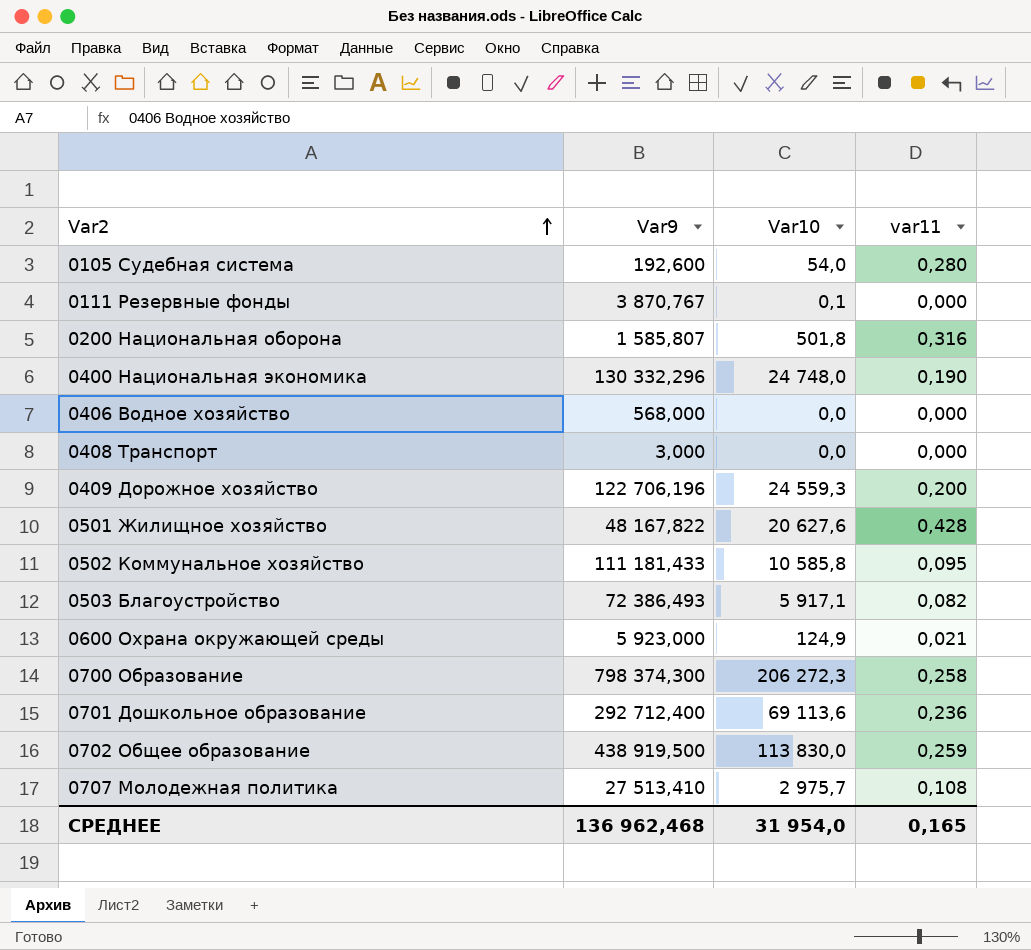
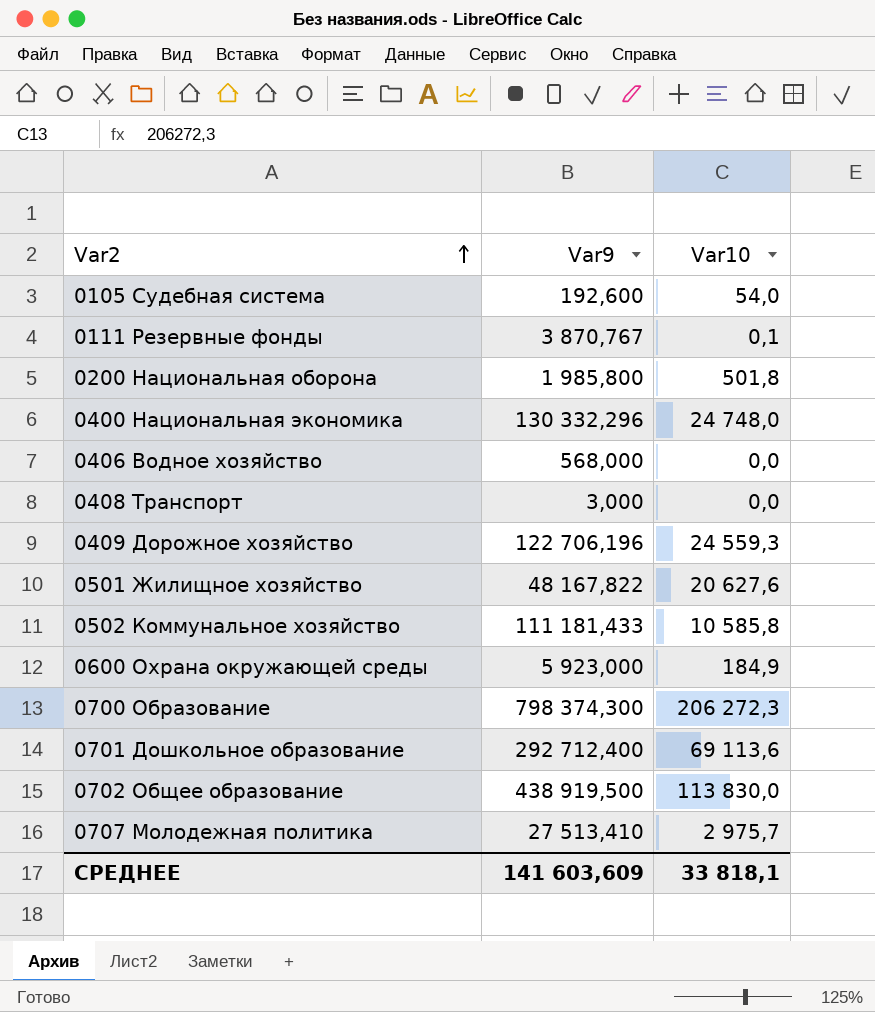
column var11 | formula: [Var10] / [Var9] -> none
row 0503 Благоустройство: 72 386,493 | 5 917,1 | 0,082 -> none
0200 Национальная оборона | Var9: 1 585,807 -> 1 985,800
0600 Охрана окружающей среды | Var10: 124,9 -> 184,9
СРЕДНЕЕ | Var9: 136 962,468 -> 141 603,609
СРЕДНЕЕ | Var10: 31 954,0 -> 33 818,1

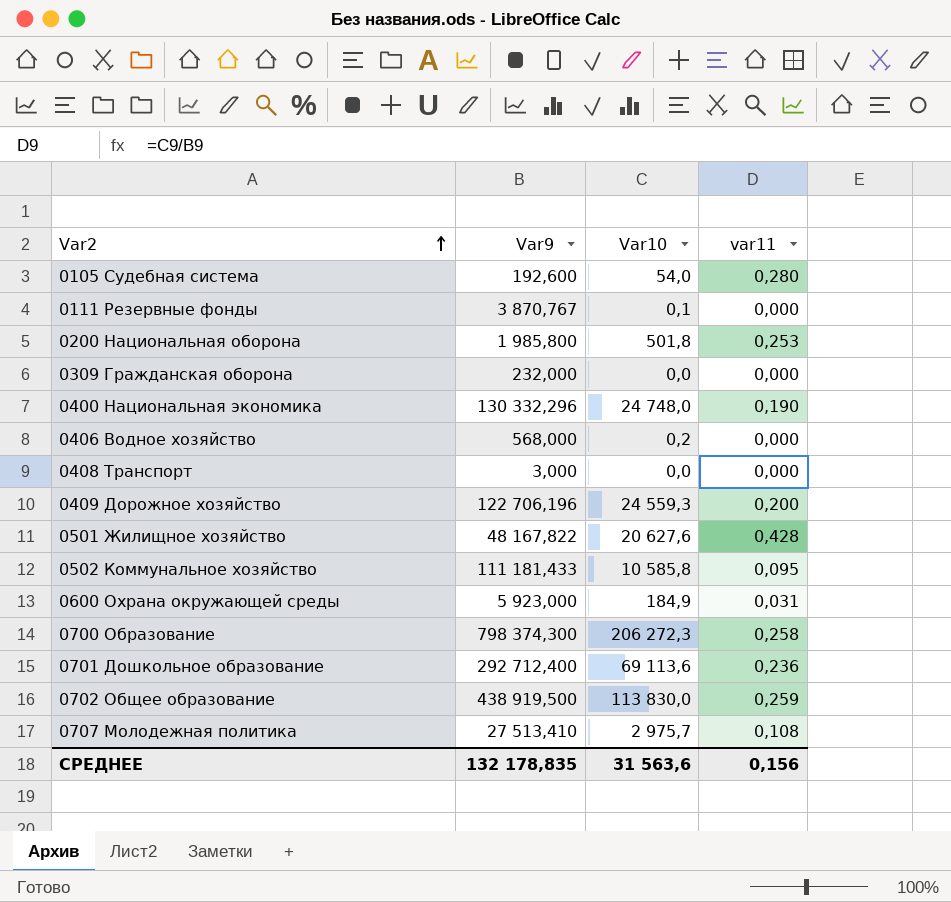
column var11 | formula: none -> [Var10] / [Var9]
row 0309 Гражданская оборона: none -> 232,000 | 0,0 | 0,000
0406 Водное хозяйство | Var10: 0,0 -> 0,2
СРЕДНЕЕ | Var9: 141 603,609 -> 132 178,835
СРЕДНЕЕ | Var10: 33 818,1 -> 31 563,6

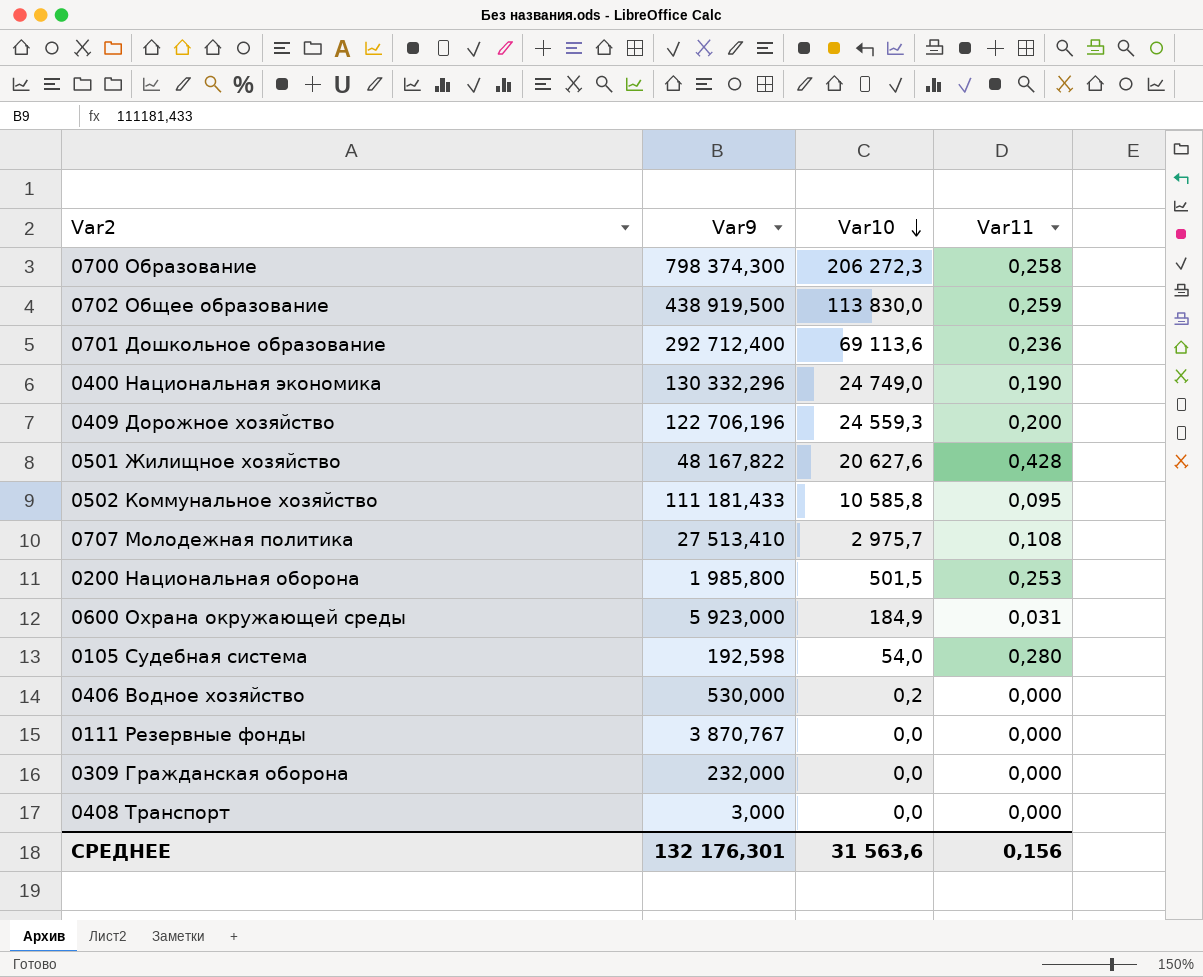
row order: Var2 ascending -> Var10 descending
column name: var11 -> Var11
0400 Национальная экономика | Var10: 24 748,0 -> 24 749,0
0200 Национальная оборона | Var10: 501,8 -> 501,5
0105 Судебная система | Var9: 192,600 -> 192,598
0406 Водное хозяйство | Var9: 568,000 -> 530,000
0111 Резервные фонды | Var10: 0,1 -> 0,0
СРЕДНЕЕ | Var9: 132 178,835 -> 132 176,301

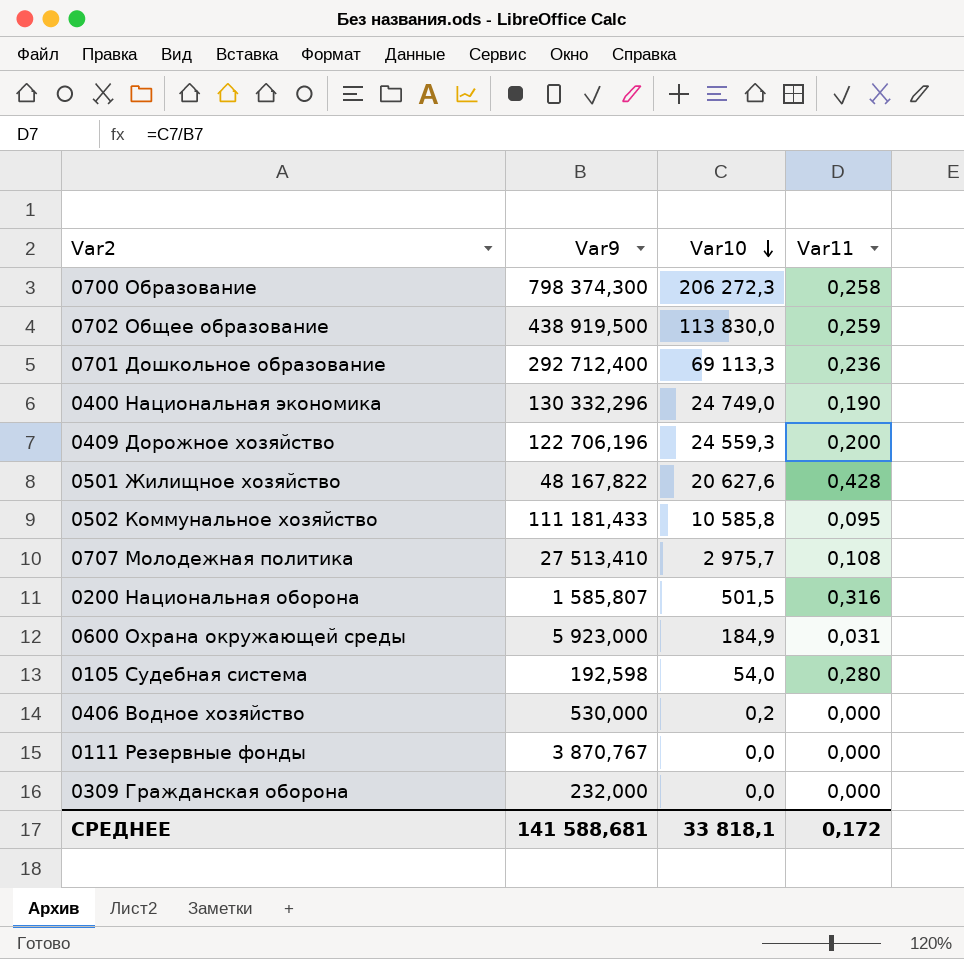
row 0408 Транспорт: 3,000 | 0,0 | 0,000 -> none
0701 Дошкольное образование | Var10: 69 113,6 -> 69 113,3
0200 Национальная оборона | Var9: 1 985,800 -> 1 585,807
0200 Национальная оборона | Var11: 0,253 -> 0,316
СРЕДНЕЕ | Var9: 132 176,301 -> 141 588,681
СРЕДНЕЕ | Var10: 31 563,6 -> 33 818,1
СРЕДНЕЕ | Var11: 0,156 -> 0,172

